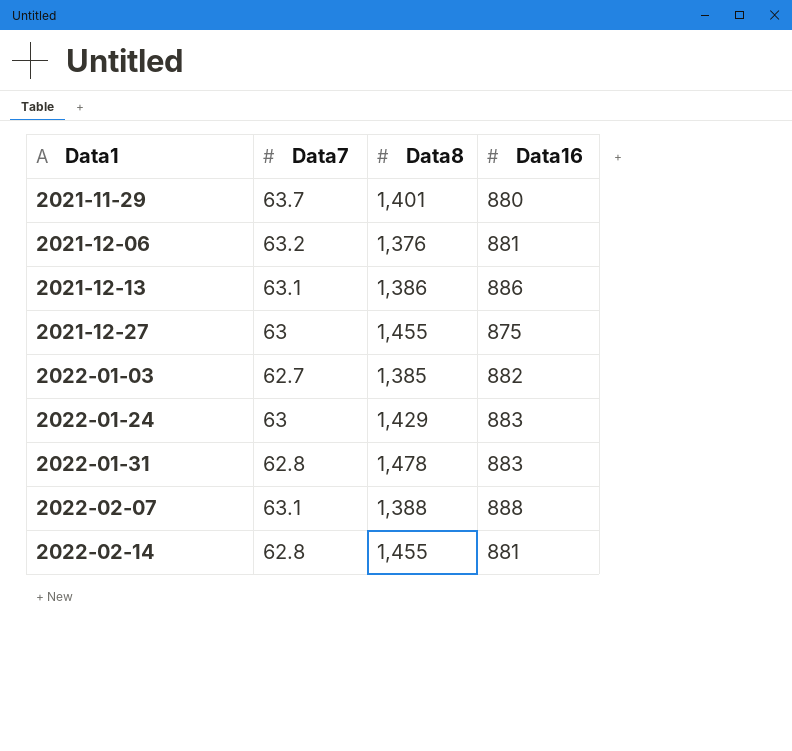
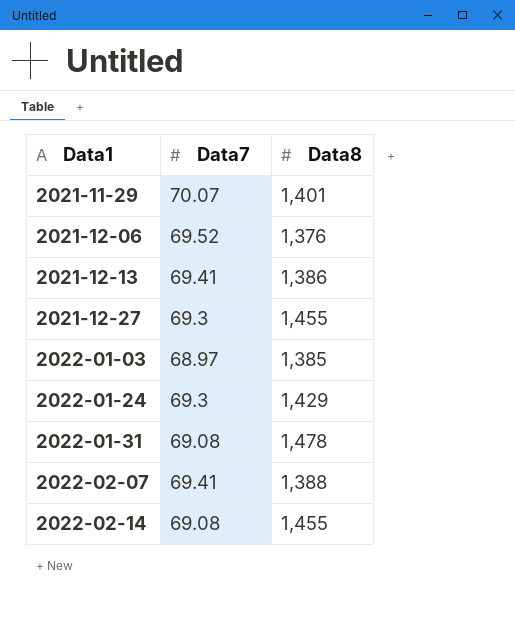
column Data16 | position: 4 -> none
2021-11-29 | Data7: 63.7 -> 70.07
2021-12-06 | Data7: 63.2 -> 69.52
2021-12-13 | Data7: 63.1 -> 69.41
2021-12-27 | Data7: 63 -> 69.3
2022-01-03 | Data7: 62.7 -> 68.97
2022-01-24 | Data7: 63 -> 69.3
2022-01-31 | Data7: 62.8 -> 69.08
2022-02-07 | Data7: 63.1 -> 69.41
2022-02-14 | Data7: 62.8 -> 69.08

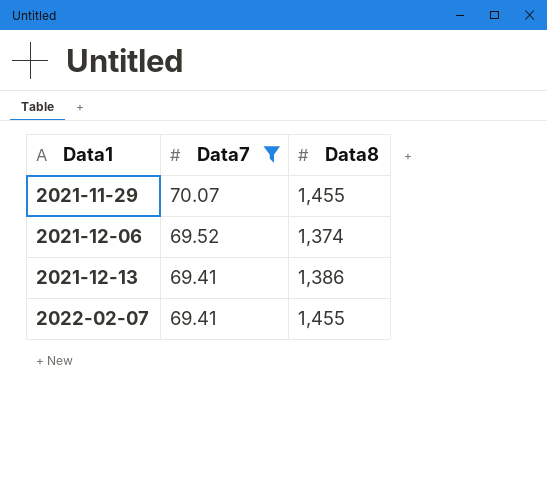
filter: none -> Data7 >= 69.41
2021-11-29 | Data8: 1,401 -> 1,455
2021-12-06 | Data8: 1,376 -> 1,374
2022-02-07 | Data8: 1,388 -> 1,455

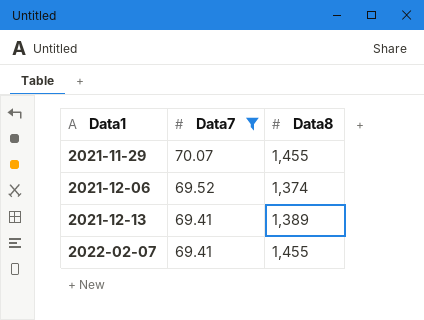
2021-12-13 | Data8: 1,386 -> 1,389

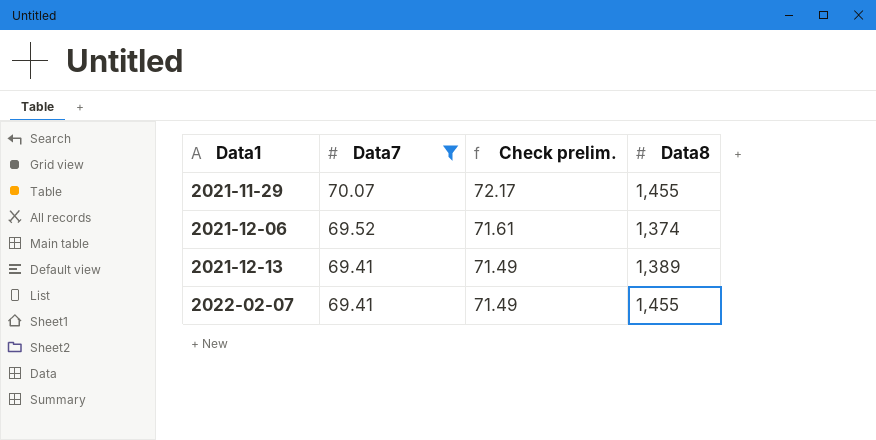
column Check prelim. | formula: none -> [Data7] * 1.03

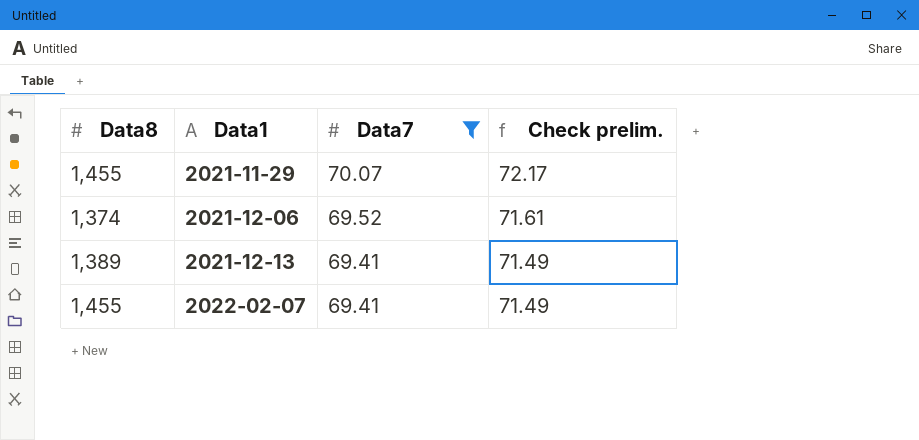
column Data8 | position: 4 -> 1

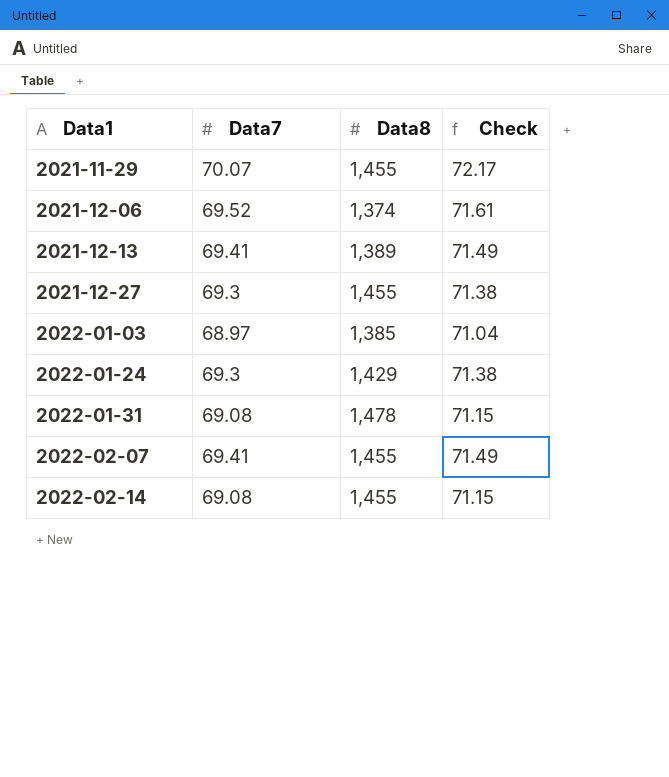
filter: Data7 >= 69.41 -> none
column Data8 | position: 1 -> 3
column name: Check prelim. -> Check

